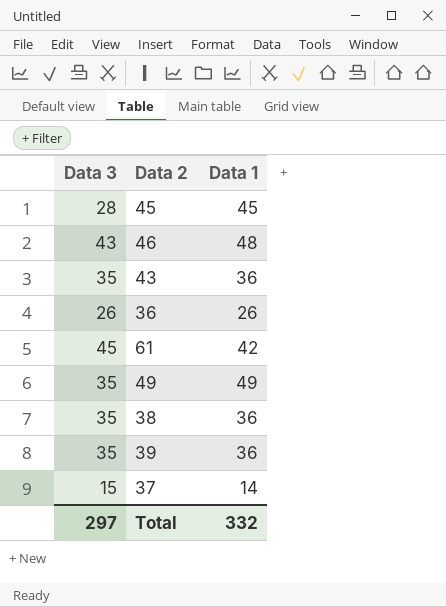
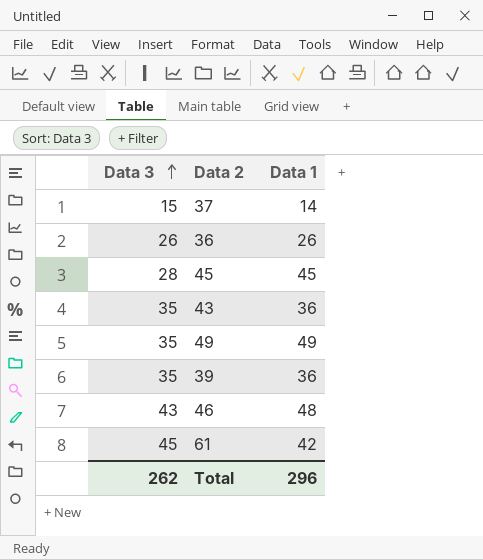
row order: none -> Data 3 ascending
row 38: 35 | 36 -> none
Total | Data 3: 297 -> 262
Total | Data 1: 332 -> 296

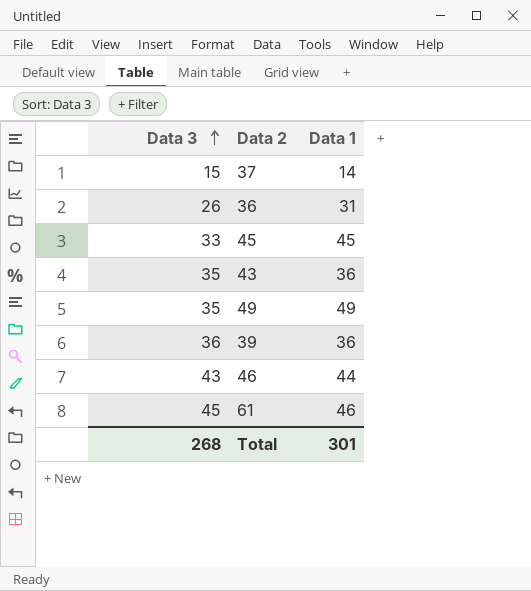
36 | Data 1: 26 -> 31
45 | Data 3: 28 -> 33
39 | Data 3: 35 -> 36
46 | Data 1: 48 -> 44
61 | Data 1: 42 -> 46
Total | Data 3: 262 -> 268
Total | Data 1: 296 -> 301

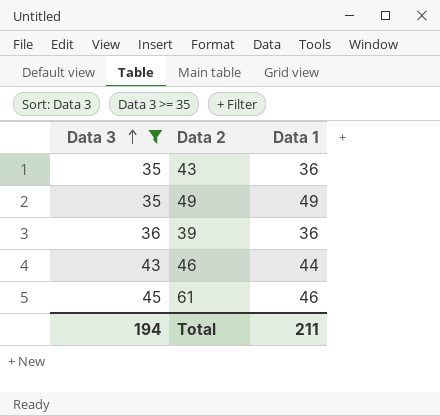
filter: none -> Data 3 >= 35
Total | Data 3: 268 -> 194
Total | Data 1: 301 -> 211

